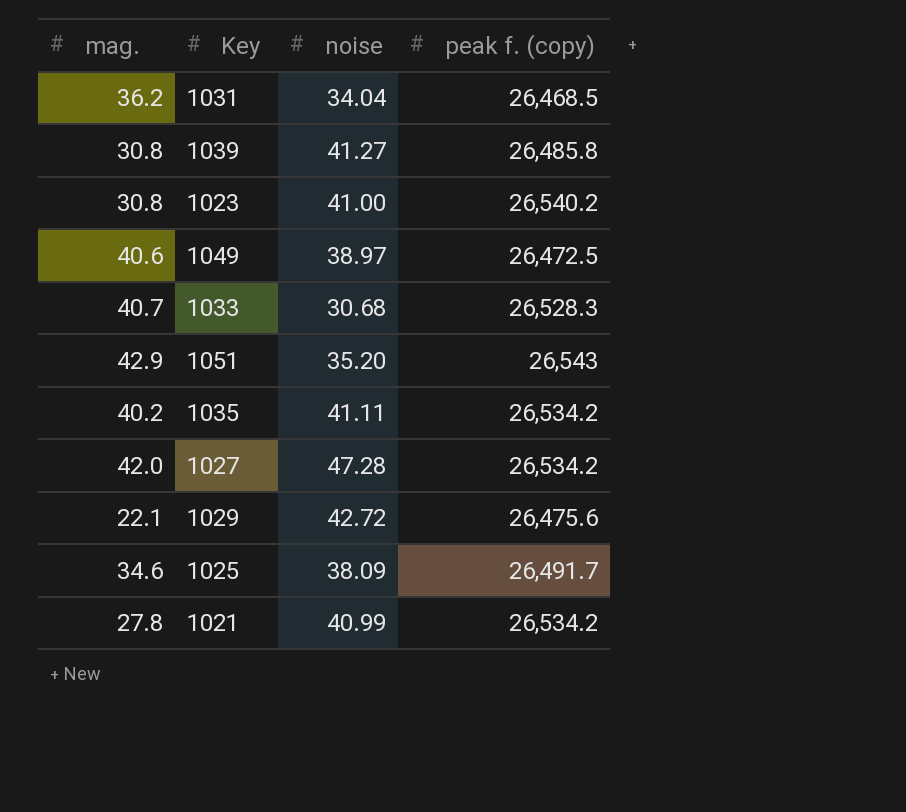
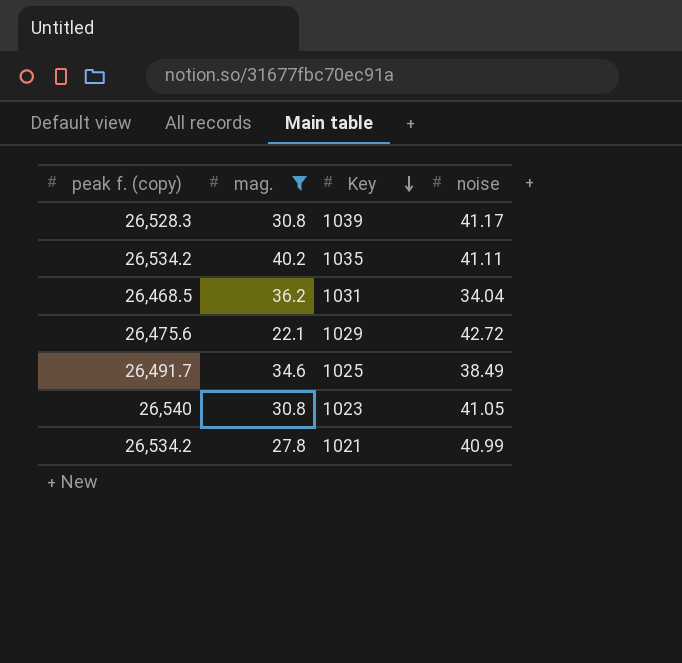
filter: none -> mag. <= 40.2
row order: none -> Key descending
column peak f. (copy) | position: 4 -> 1
1039 | peak f. (copy): 26,485.8 -> 26,528.3
1039 | noise: 41.27 -> 41.17
1025 | noise: 38.09 -> 38.49
1023 | peak f. (copy): 26,540.2 -> 26,540
1023 | noise: 41.00 -> 41.05

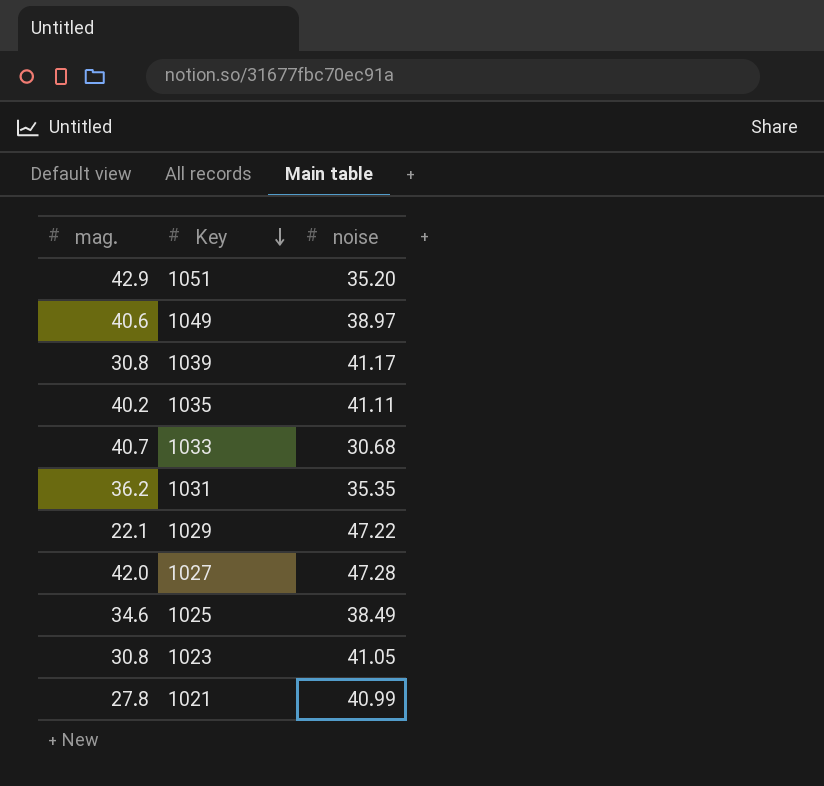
filter: mag. <= 40.2 -> none
column peak f. (copy) | position: 1 -> none
1031 | noise: 34.04 -> 35.35
1029 | noise: 42.72 -> 47.22

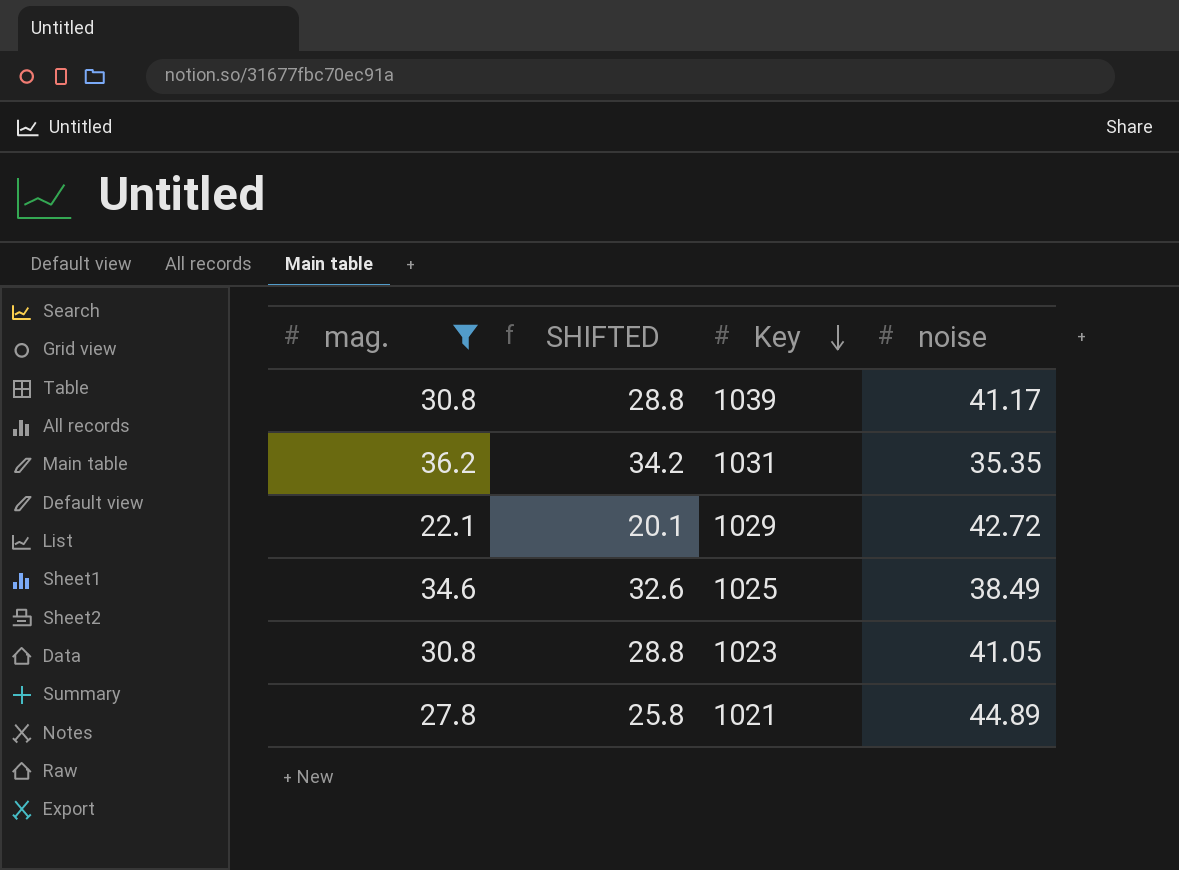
filter: none -> mag. <= 36.2
column SHIFTED | formula: none -> [mag.] - 2
1029 | noise: 47.22 -> 42.72
1021 | noise: 40.99 -> 44.89

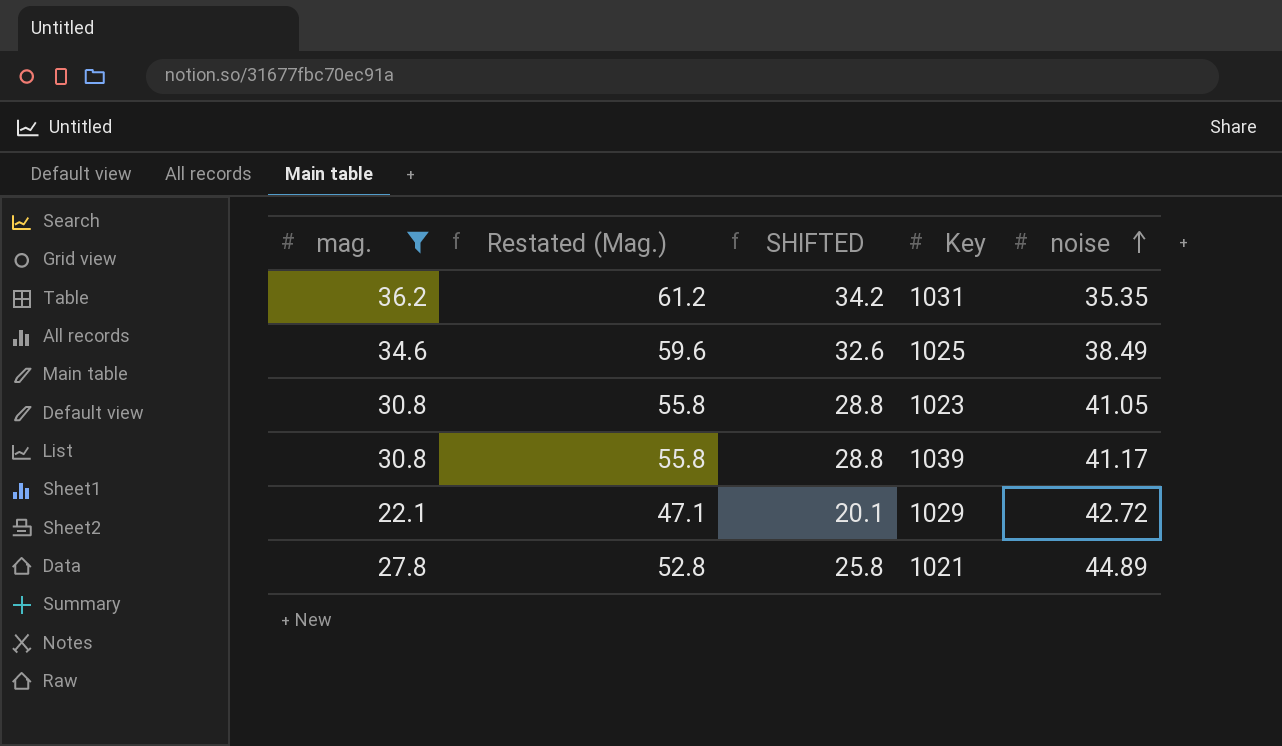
row order: Key descending -> noise ascending
column Restated (Mag.) | formula: none -> [mag.] + 25

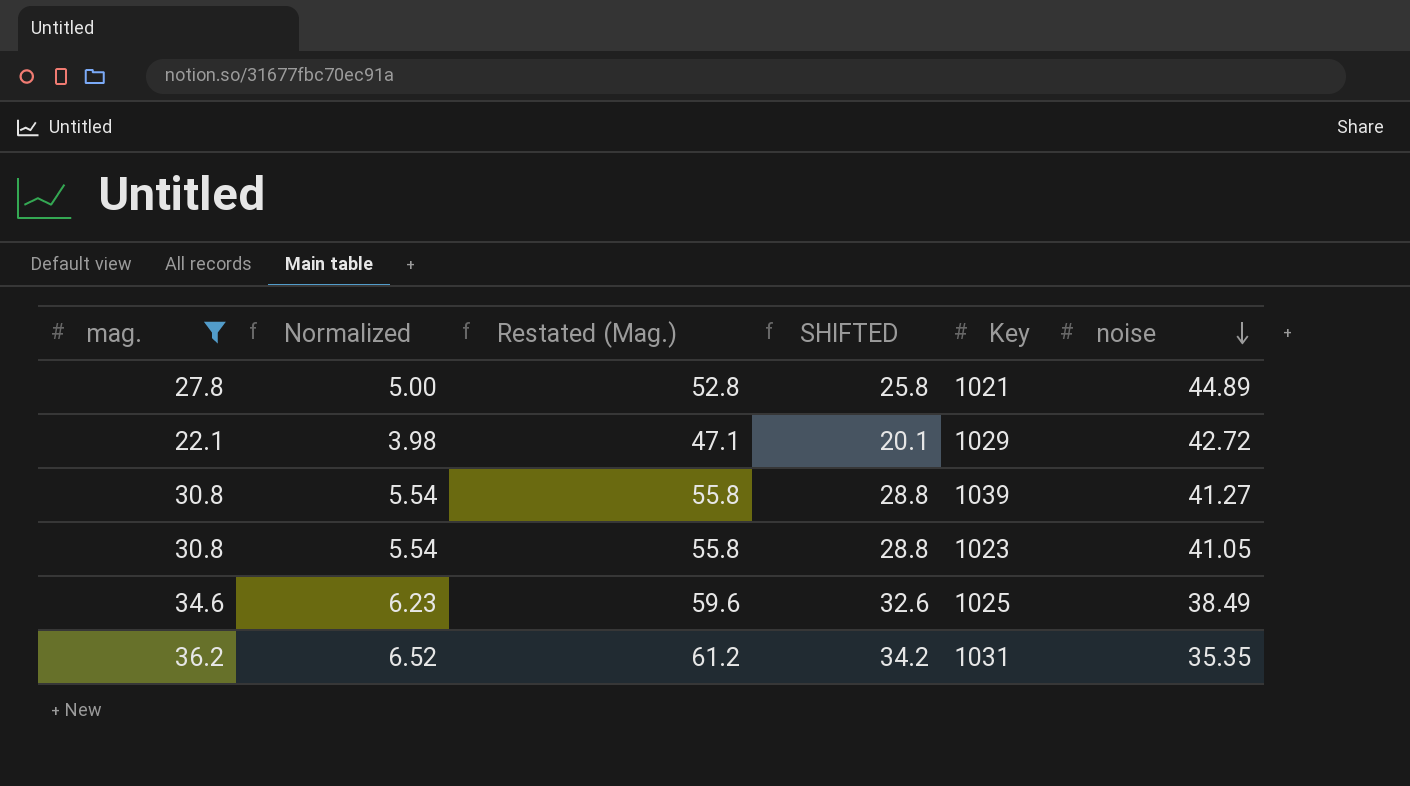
row order: noise ascending -> noise descending
column Normalized | formula: none -> [mag.] * 0.18
1039 | noise: 41.17 -> 41.27

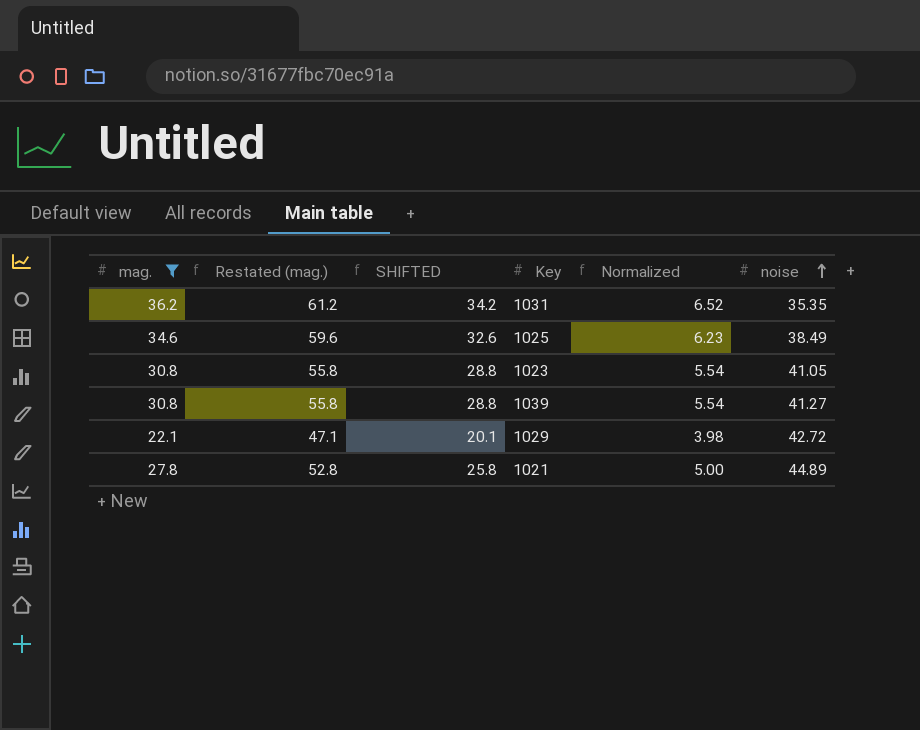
row order: noise descending -> noise ascending
column name: Restated (Mag.) -> Restated (mag.)
column Normalized | position: 2 -> 5

